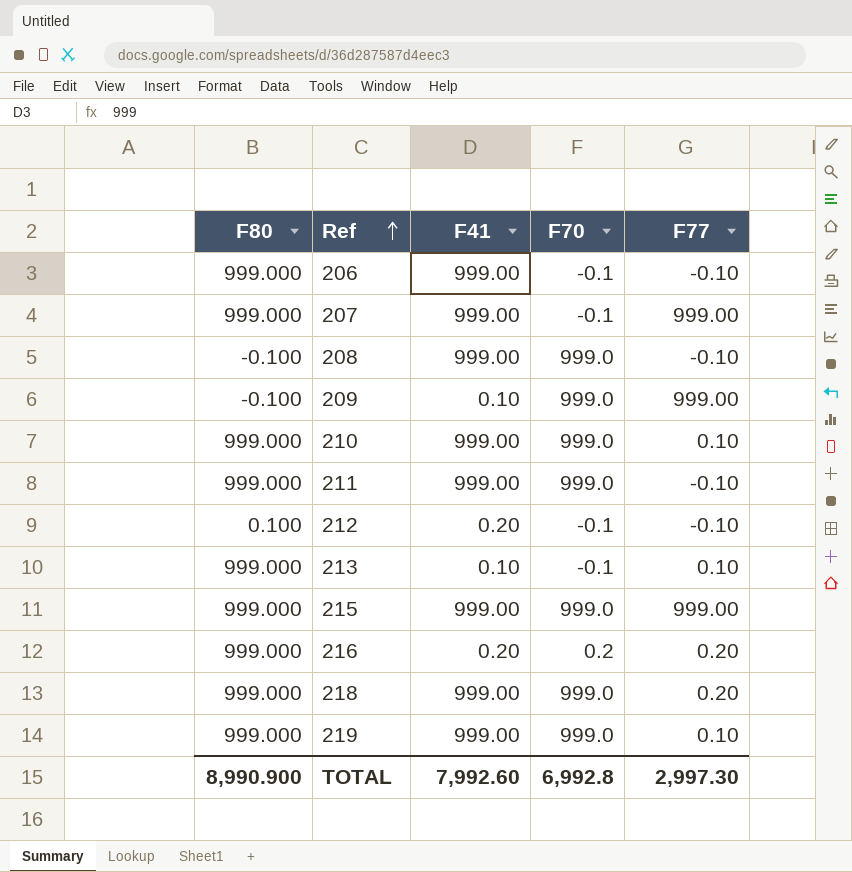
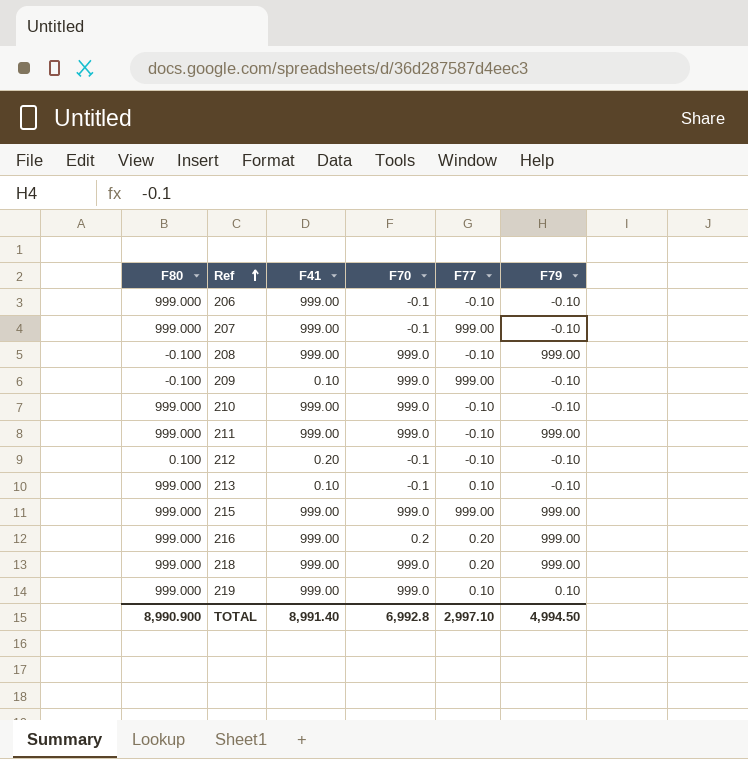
column F79 | position: none -> 6
210 | F77: 0.10 -> -0.10
216 | F41: 0.20 -> 999.00
TOTAL | F41: 7,992.60 -> 8,991.40
TOTAL | F77: 2,997.30 -> 2,997.10

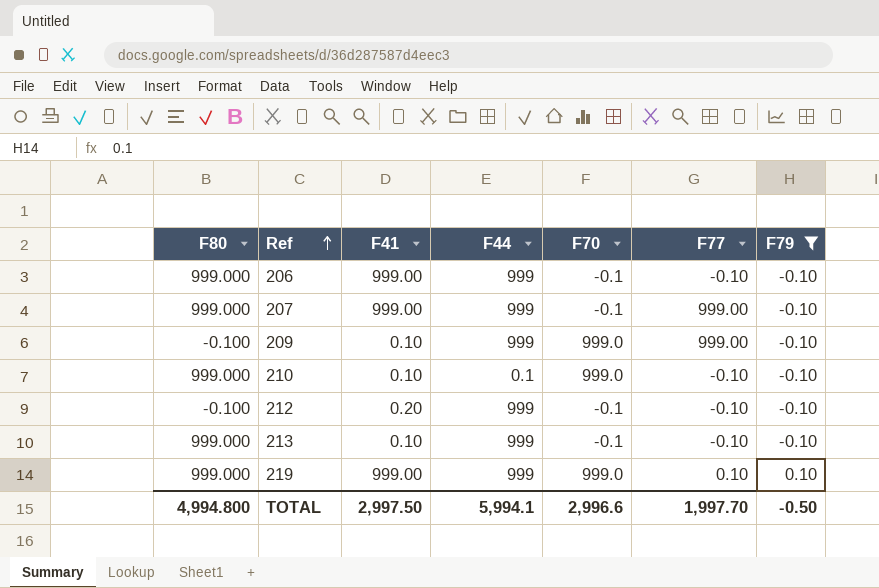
filter: none -> F79 != 999.00
column F44 | position: none -> 4
210 | F41: 999.00 -> 0.10
212 | F80: 0.100 -> -0.100
213 | F77: 0.10 -> -0.10
TOTAL | F80: 8,990.900 -> 4,994.800
TOTAL | F41: 8,991.40 -> 2,997.50
TOTAL | F70: 6,992.8 -> 2,996.6
TOTAL | F77: 2,997.10 -> 1,997.70
TOTAL | F79: 4,994.50 -> -0.50

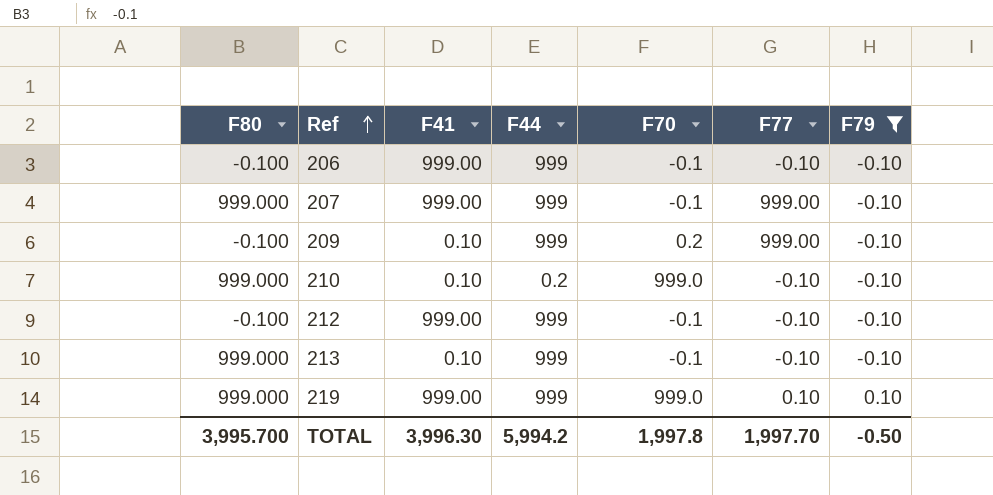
206 | F80: 999.000 -> -0.100
209 | F70: 999.0 -> 0.2
210 | F44: 0.1 -> 0.2
212 | F41: 0.20 -> 999.00
TOTAL | F80: 4,994.800 -> 3,995.700
TOTAL | F41: 2,997.50 -> 3,996.30
TOTAL | F44: 5,994.1 -> 5,994.2
TOTAL | F70: 2,996.6 -> 1,997.8

